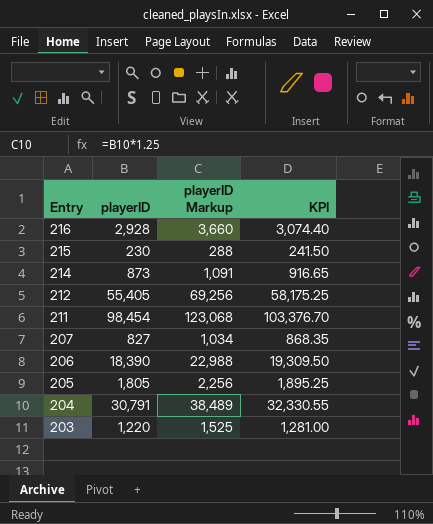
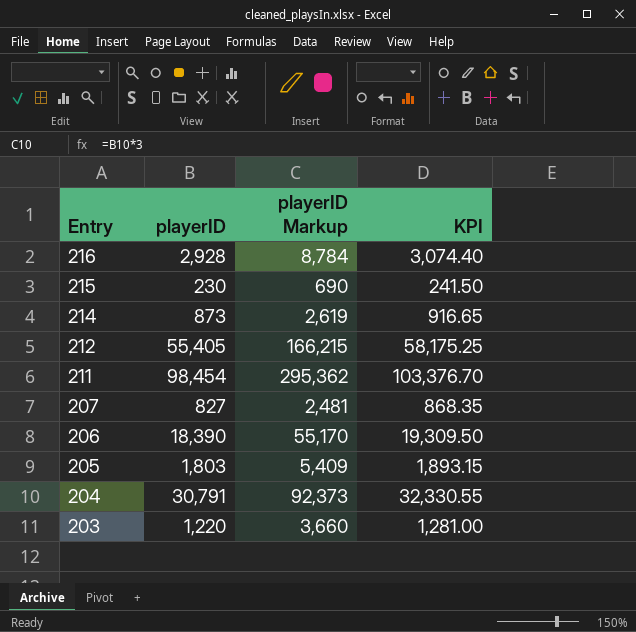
column playerID Markup | formula: [playerID] * 1.25 -> [playerID] * 3
205 | playerID: 1,805 -> 1,803
205 | KPI: 1,895.25 -> 1,893.15

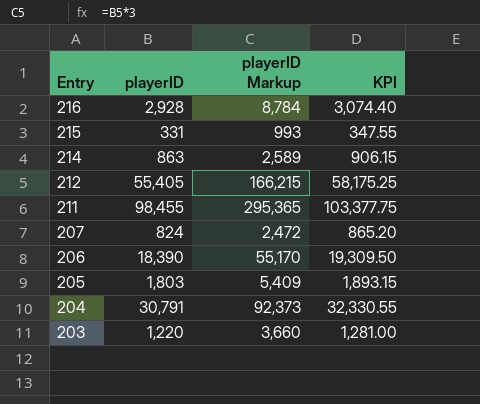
215 | playerID: 230 -> 331
215 | playerID Markup: 690 -> 993
215 | KPI: 241.50 -> 347.55
214 | playerID: 873 -> 863
214 | playerID Markup: 2,619 -> 2,589
214 | KPI: 916.65 -> 906.15
211 | playerID: 98,454 -> 98,455
211 | playerID Markup: 295,362 -> 295,365
211 | KPI: 103,376.70 -> 103,377.75
207 | playerID: 827 -> 824
207 | playerID Markup: 2,481 -> 2,472
207 | KPI: 868.35 -> 865.20

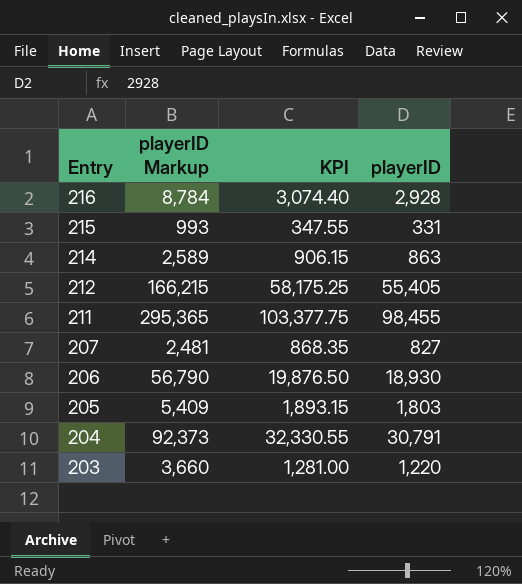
column playerID | position: 2 -> 4
207 | playerID Markup: 2,472 -> 2,481
207 | KPI: 865.20 -> 868.35
207 | playerID: 824 -> 827
206 | playerID Markup: 55,170 -> 56,790
206 | KPI: 19,309.50 -> 19,876.50
206 | playerID: 18,390 -> 18,930

